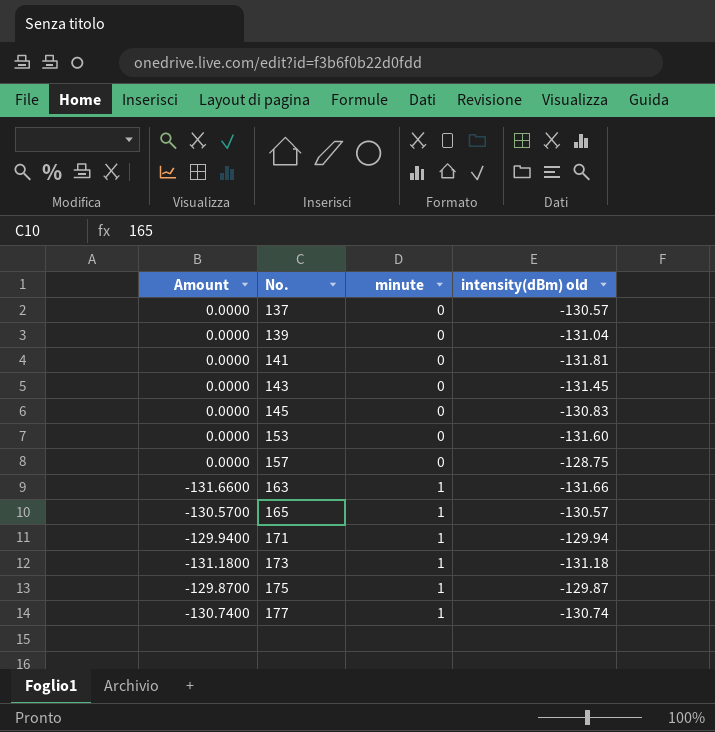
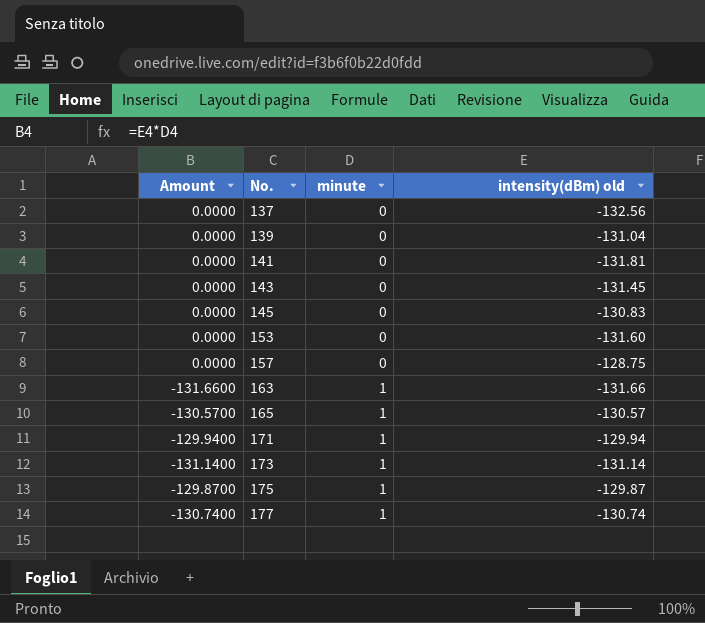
137 | intensity(dBm) old: -130.57 -> -132.56
173 | Amount: -131.1800 -> -131.1400
173 | intensity(dBm) old: -131.18 -> -131.14

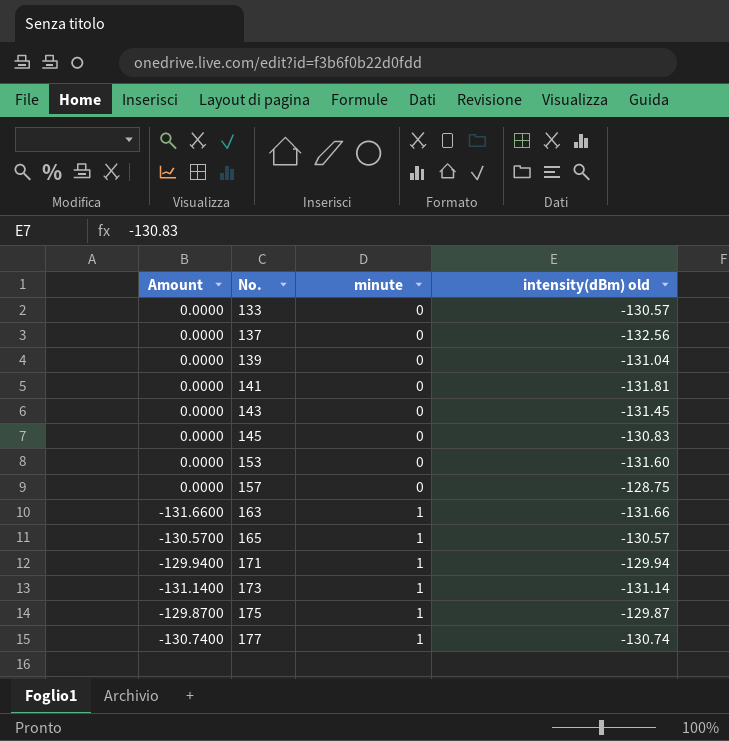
row 133: none -> 0.0000 | 0 | -130.57

